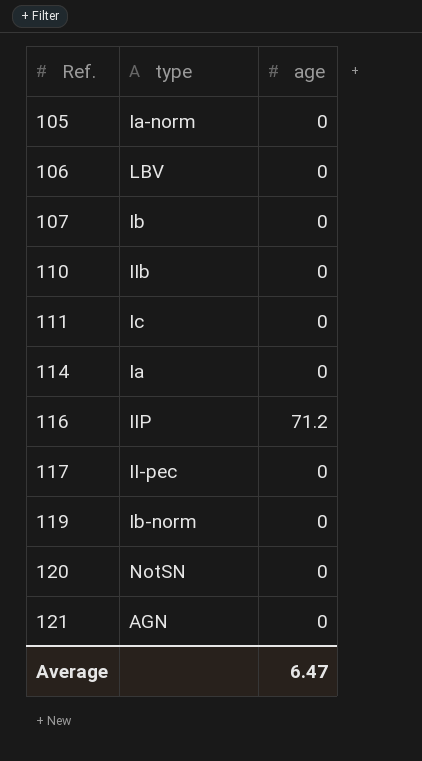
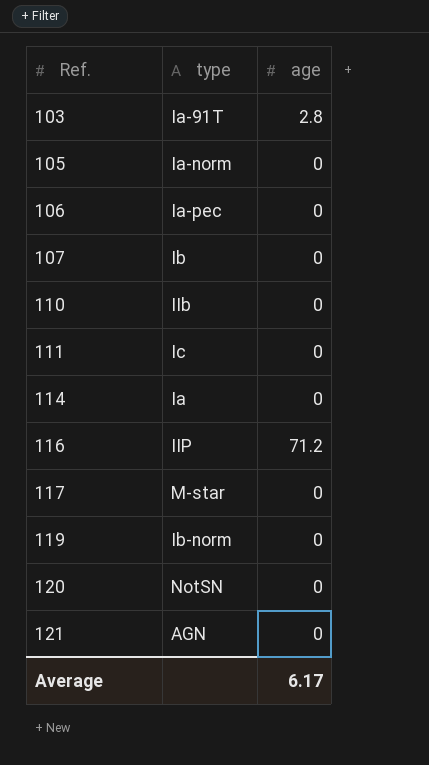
row 103: none -> Ia-91T | 2.8
106 | type: LBV -> Ia-pec
117 | type: II-pec -> M-star
Average | age: 6.47 -> 6.17

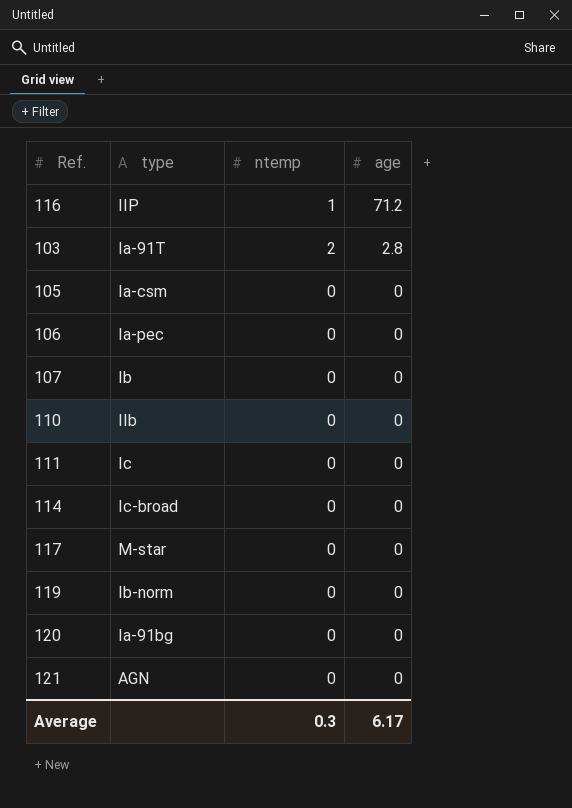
row order: Ref. ascending -> age descending
column ntemp | position: none -> 3
105 | type: Ia-norm -> Ia-csm
114 | type: Ia -> Ic-broad
120 | type: NotSN -> Ia-91bg

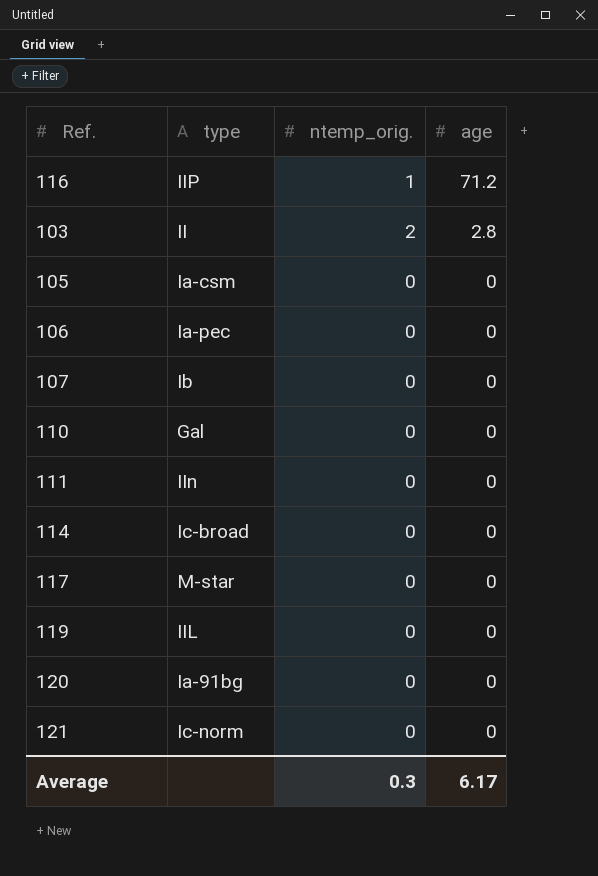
column name: ntemp -> ntemp_orig.
103 | type: Ia-91T -> II
110 | type: IIb -> Gal
111 | type: Ic -> IIn
119 | type: Ib-norm -> IIL
121 | type: AGN -> Ic-norm

